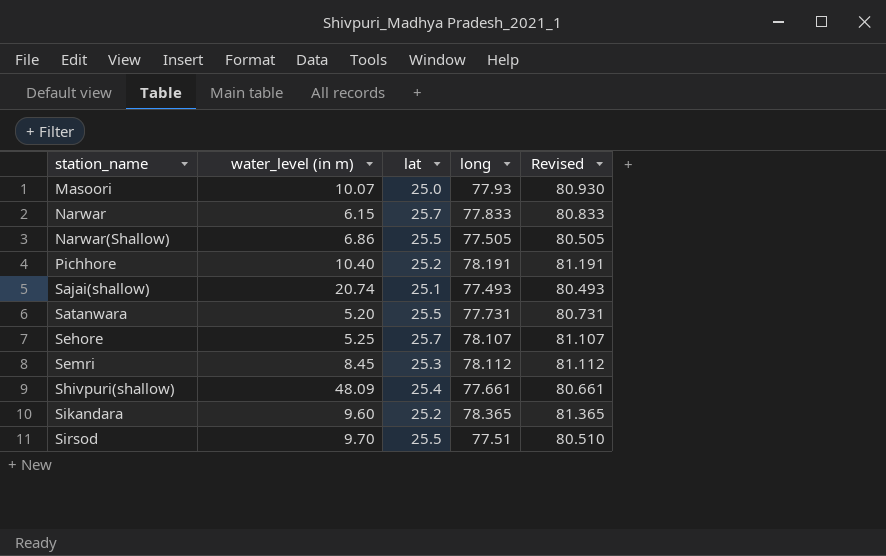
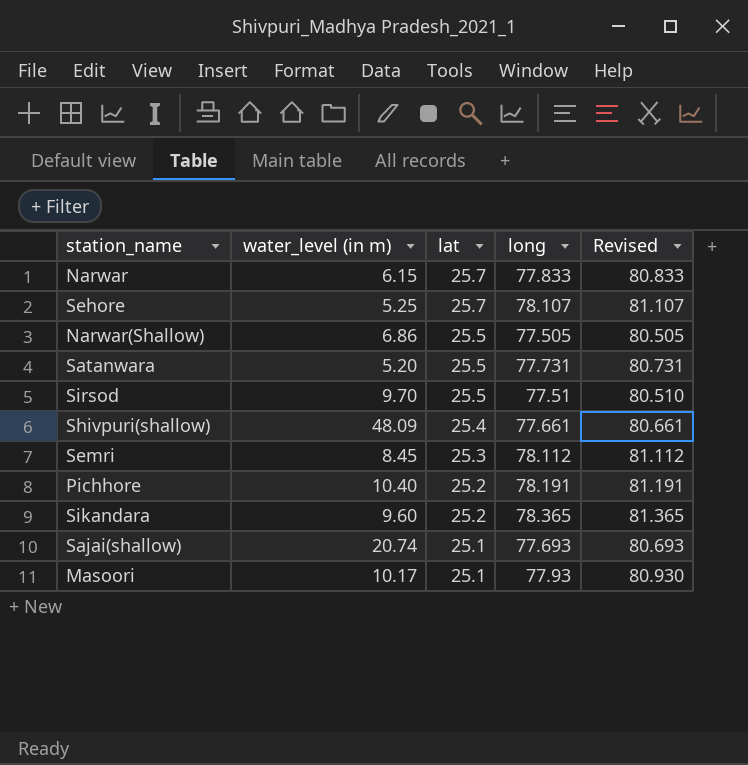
row order: station_name ascending -> lat descending
Sajai(shallow) | long: 77.493 -> 77.693
Sajai(shallow) | Revised: 80.493 -> 80.693
Masoori | water_level (in m): 10.07 -> 10.17
Masoori | lat: 25.0 -> 25.1

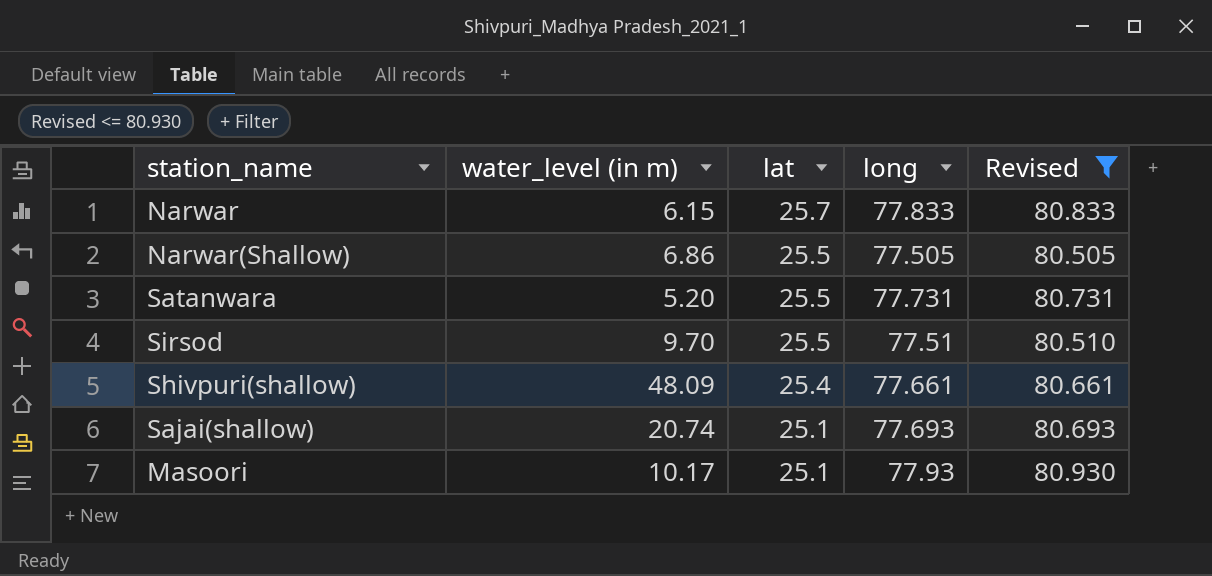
filter: none -> Revised <= 80.930

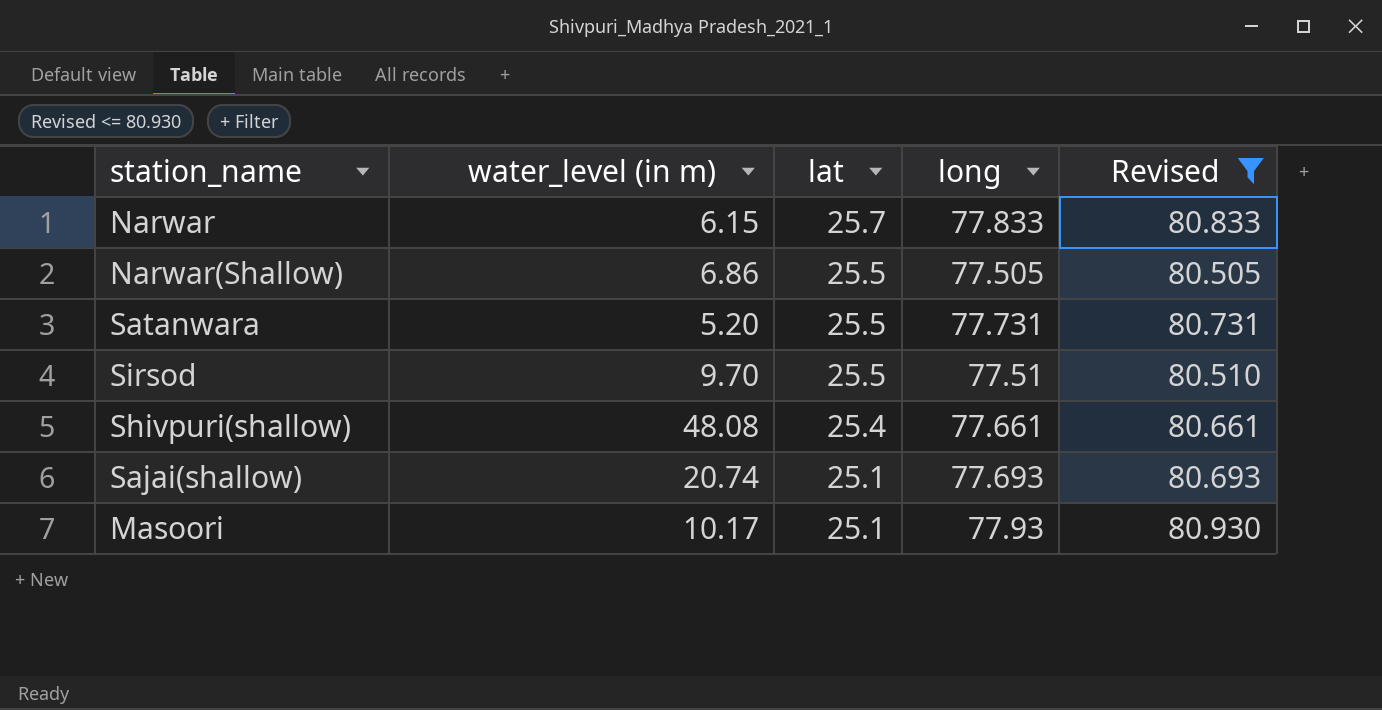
Shivpuri(shallow) | water_level (in m): 48.09 -> 48.08

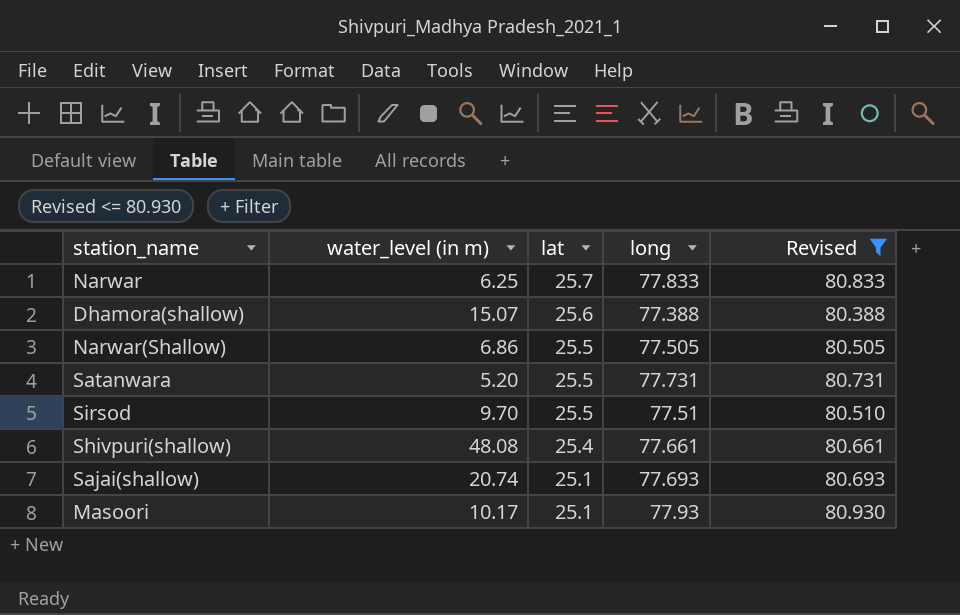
Narwar | water_level (in m): 6.15 -> 6.25
row Dhamora(shallow): none -> 15.07 | 25.6 | 77.388 | 80.388

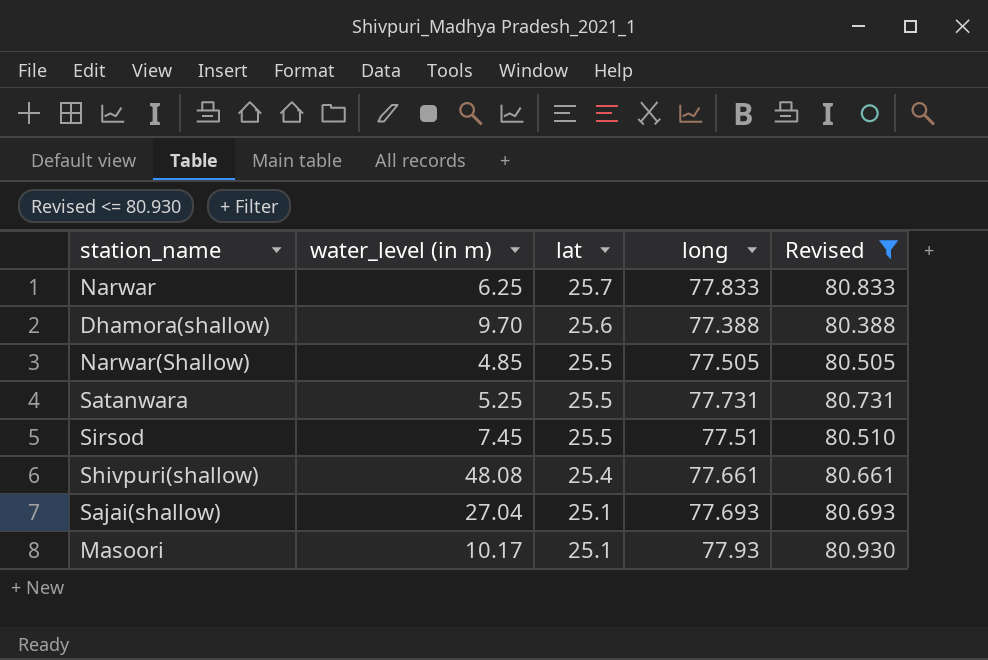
Dhamora(shallow) | water_level (in m): 15.07 -> 9.70
Narwar(Shallow) | water_level (in m): 6.86 -> 4.85
Satanwara | water_level (in m): 5.20 -> 5.25
Sirsod | water_level (in m): 9.70 -> 7.45
Sajai(shallow) | water_level (in m): 20.74 -> 27.04

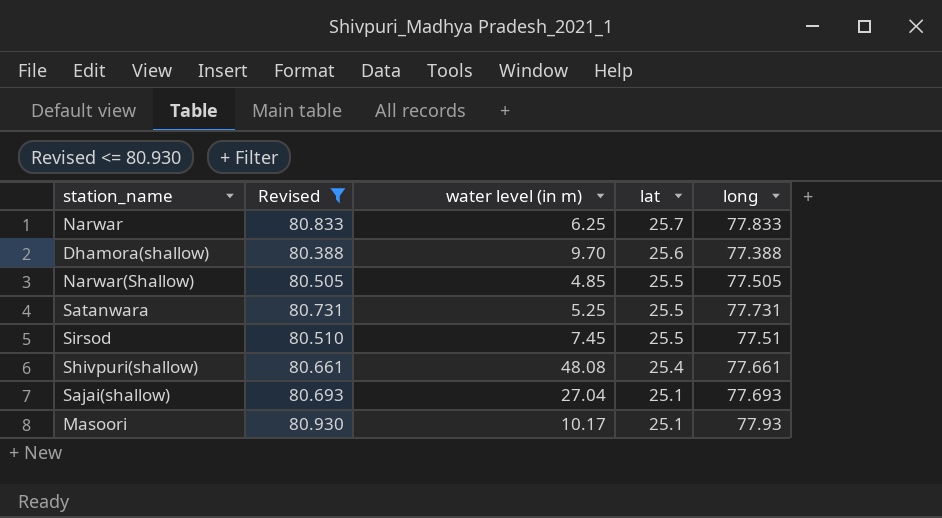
column Revised | position: 5 -> 2
column name: water_level (in m) -> water level (in m)

